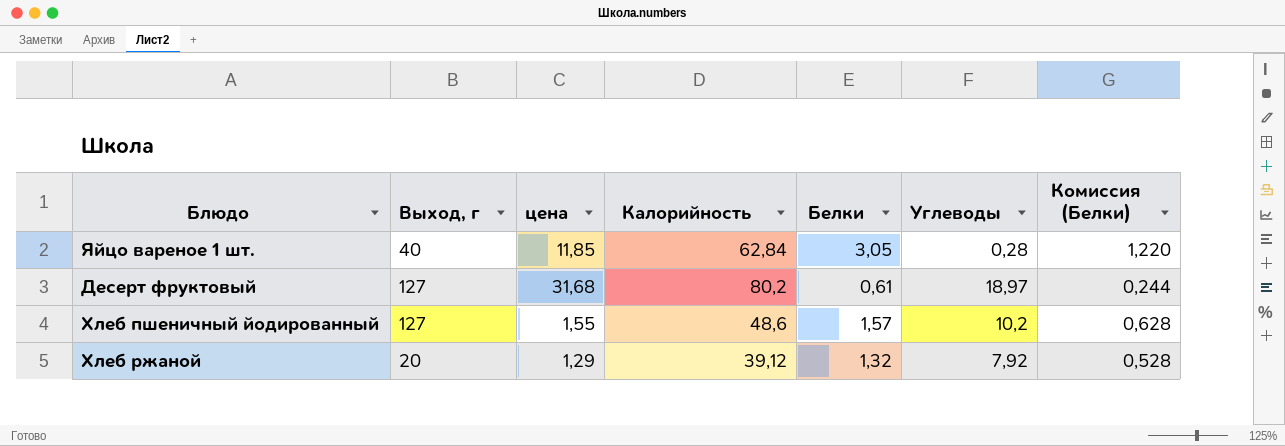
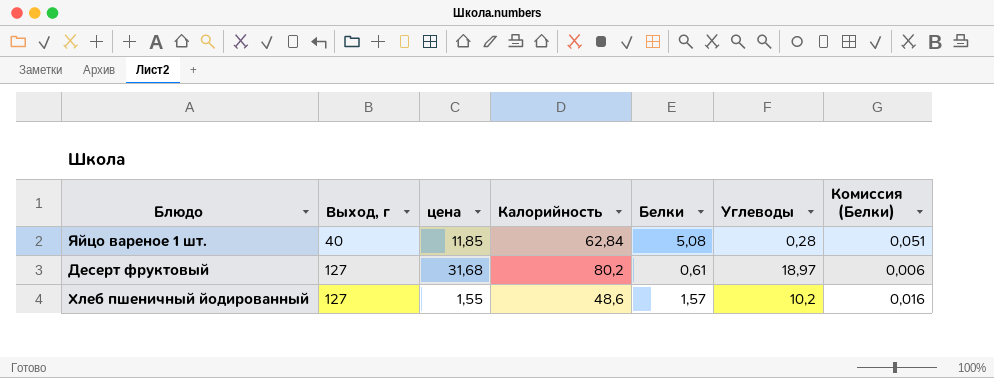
column Комиссия (Белки) | formula: [Белки] * 0,4 -> [Белки] * 0,01
row Хлеб ржаной: 20 | 1,29 | 39,12 | 1,32 | 7,92 | 0,528 -> none
Яйцо вареное 1 шт. | Белки: 3,05 -> 5,08

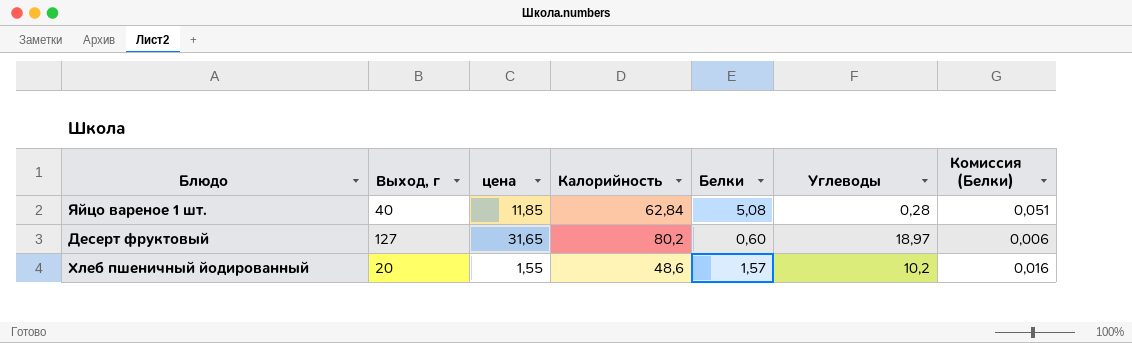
Десерт фруктовый | цена: 31,68 -> 31,65
Десерт фруктовый | Белки: 0,61 -> 0,60
Хлеб пшеничный йодированный | Выход, г: 127 -> 20

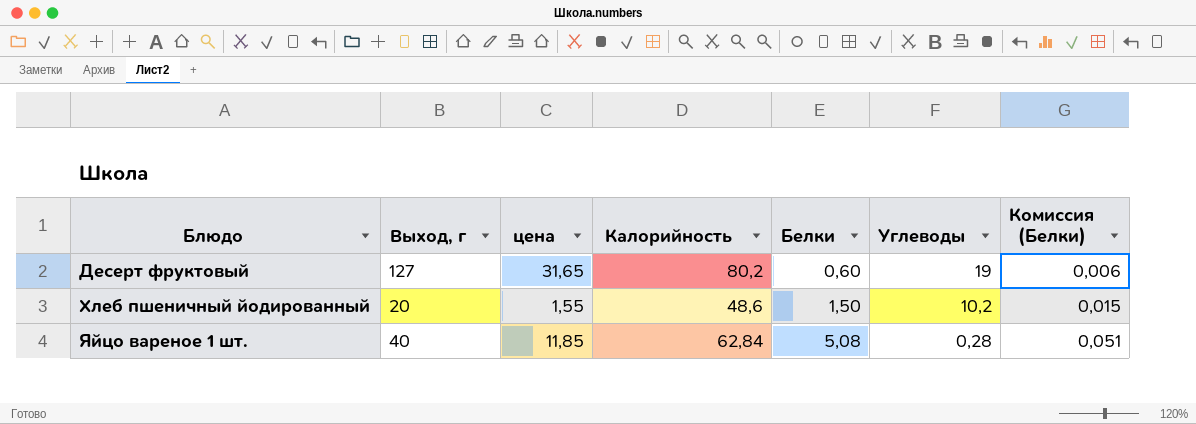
row order: none -> Блюдо ascending
Десерт фруктовый | Углеводы: 18,97 -> 19
Хлеб пшеничный йодированный | Белки: 1,57 -> 1,50
Хлеб пшеничный йодированный | Комиссия (Белки): 0,016 -> 0,015

